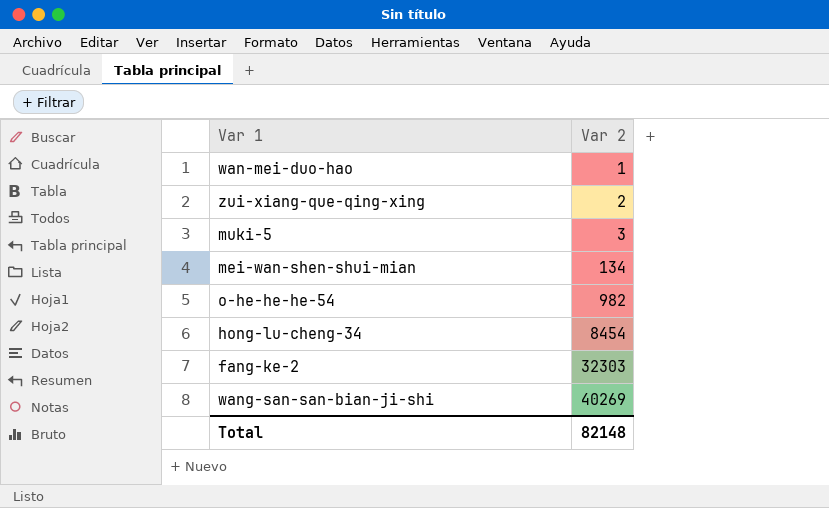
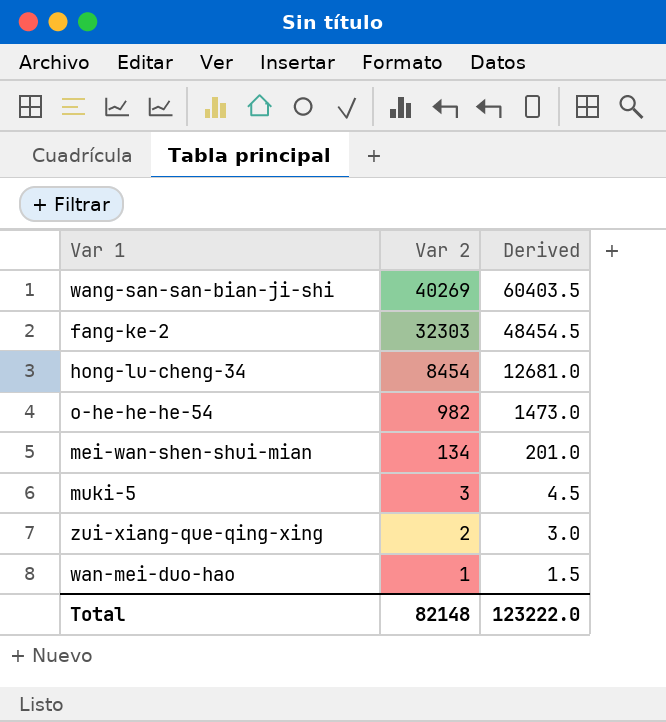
row order: Var 2 ascending -> Var 2 descending
column Derived | formula: none -> [Var 2] * 1.5

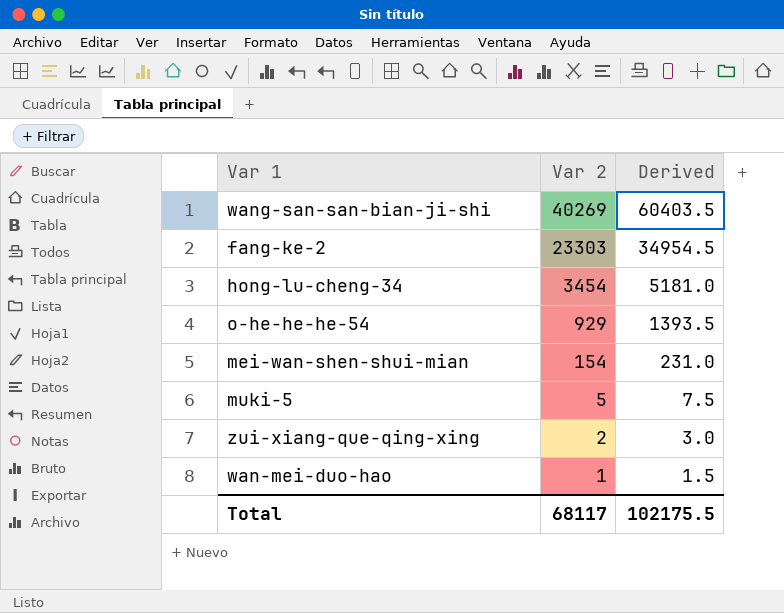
fang-ke-2 | Var 2: 32303 -> 23303
fang-ke-2 | Derived: 48454.5 -> 34954.5
hong-lu-cheng-34 | Var 2: 8454 -> 3454
hong-lu-cheng-34 | Derived: 12681.0 -> 5181.0
o-he-he-he-54 | Var 2: 982 -> 929
o-he-he-he-54 | Derived: 1473.0 -> 1393.5
mei-wan-shen-shui-mian | Var 2: 134 -> 154
mei-wan-shen-shui-mian | Derived: 201.0 -> 231.0
muki-5 | Var 2: 3 -> 5
muki-5 | Derived: 4.5 -> 7.5
Total | Var 2: 82148 -> 68117
Total | Derived: 123222.0 -> 102175.5

